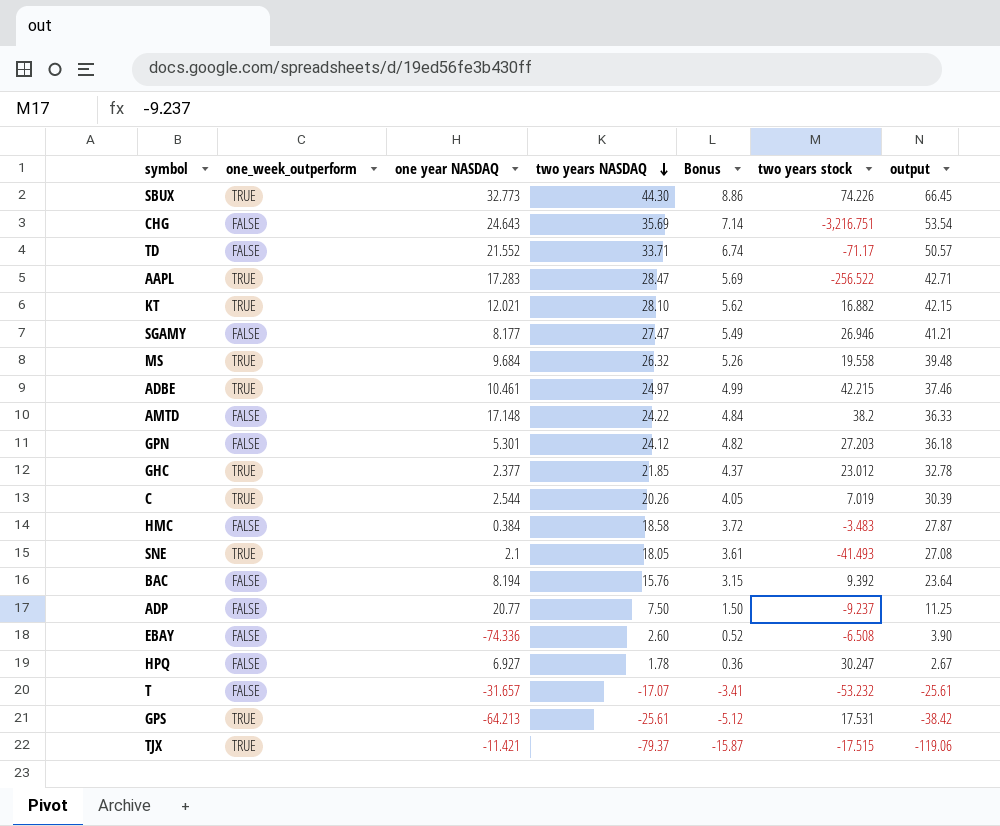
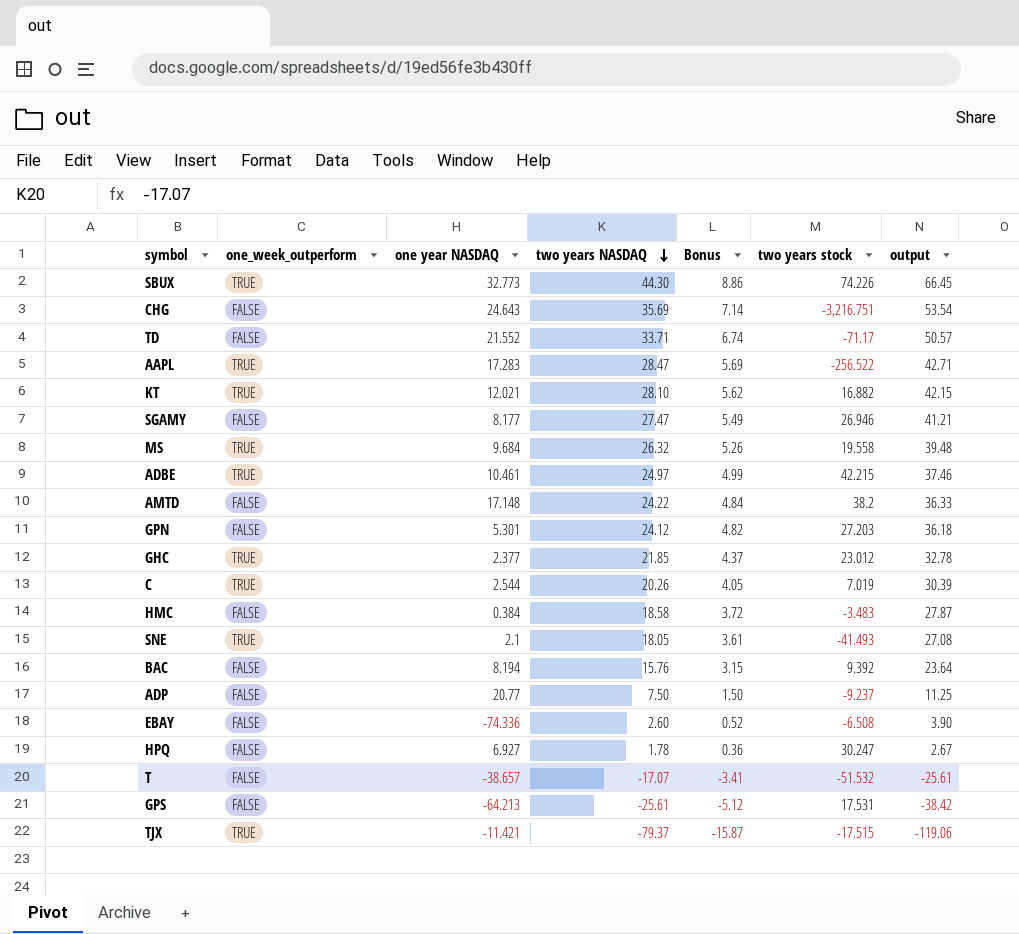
T | one year NASDAQ: -31.657 -> -38.657
T | two years stock: -53.232 -> -51.532
GPS | one_week_outperform: TRUE -> FALSE

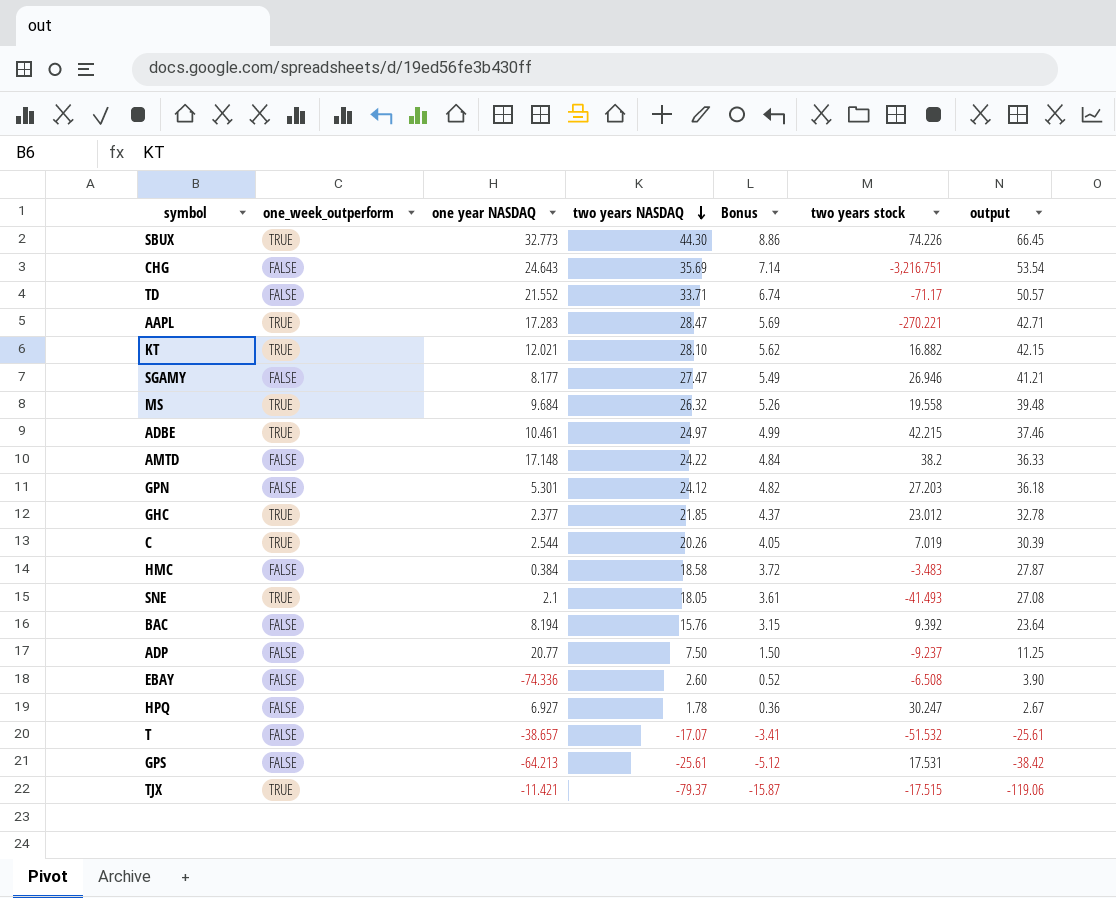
AAPL | two years stock: -256.522 -> -270.221

